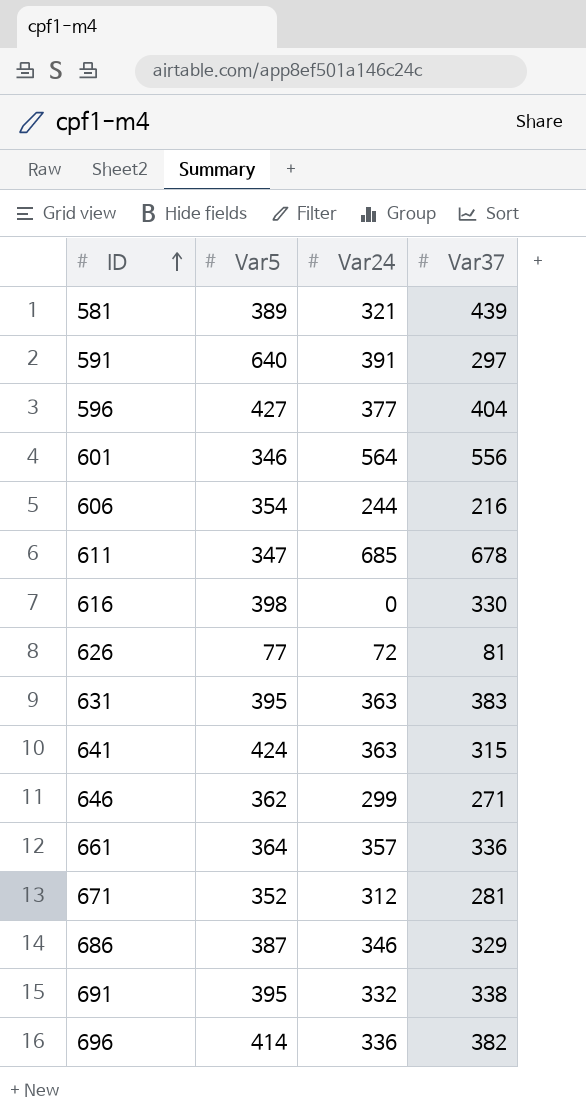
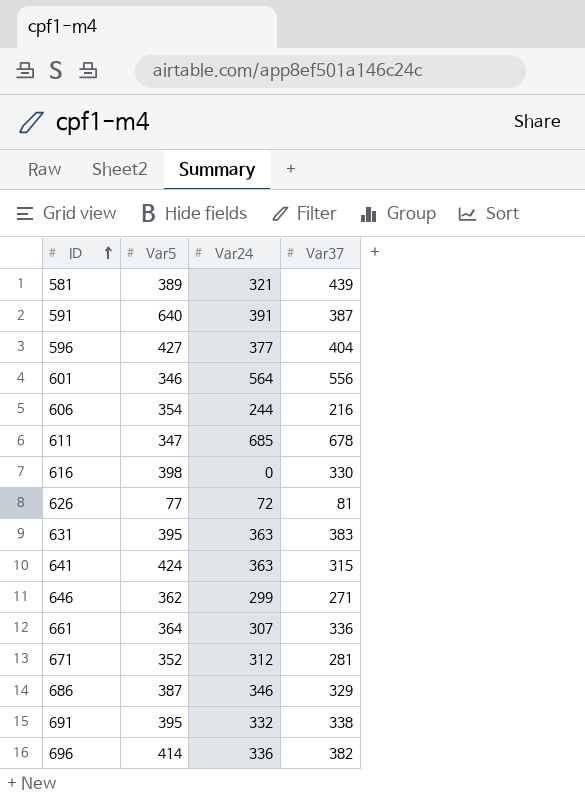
591 | Var37: 297 -> 387
661 | Var24: 357 -> 307

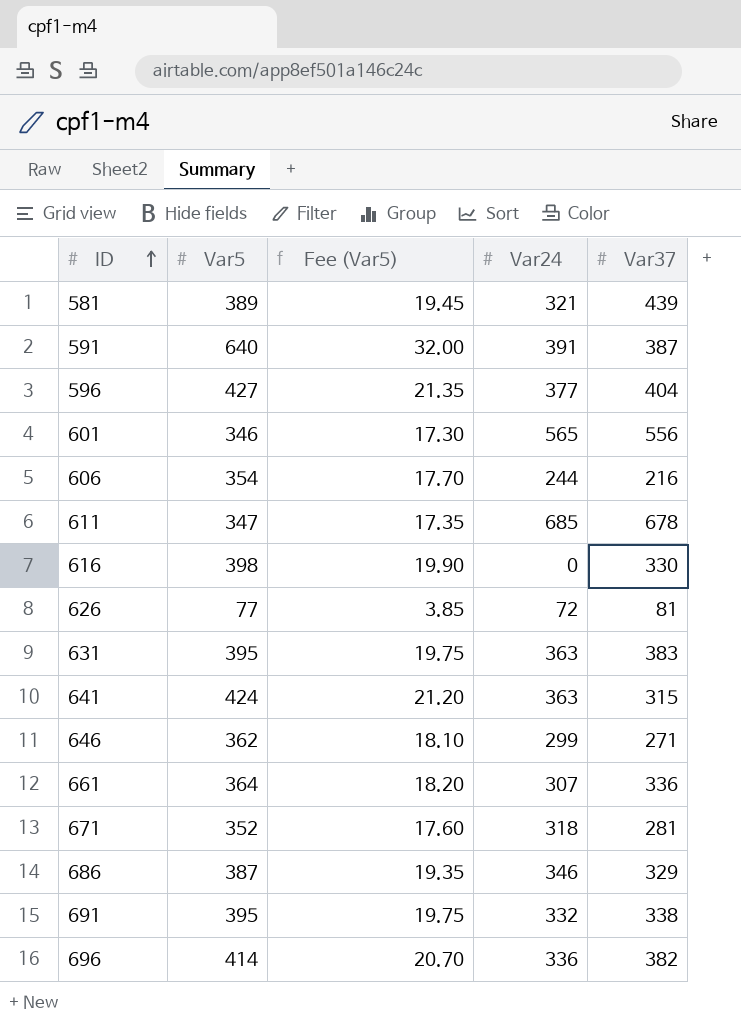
column Fee (Var5) | formula: none -> [Var5] * 0.05
601 | Var24: 564 -> 565
671 | Var24: 312 -> 318

